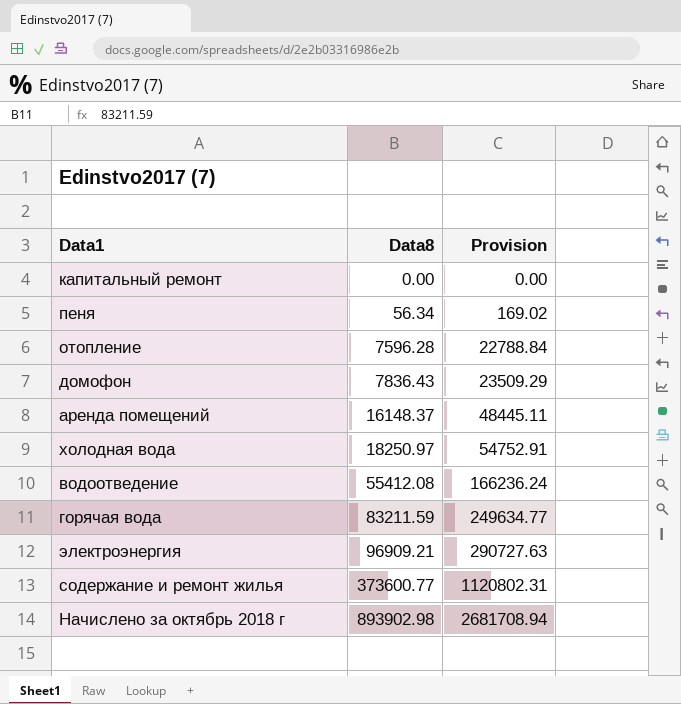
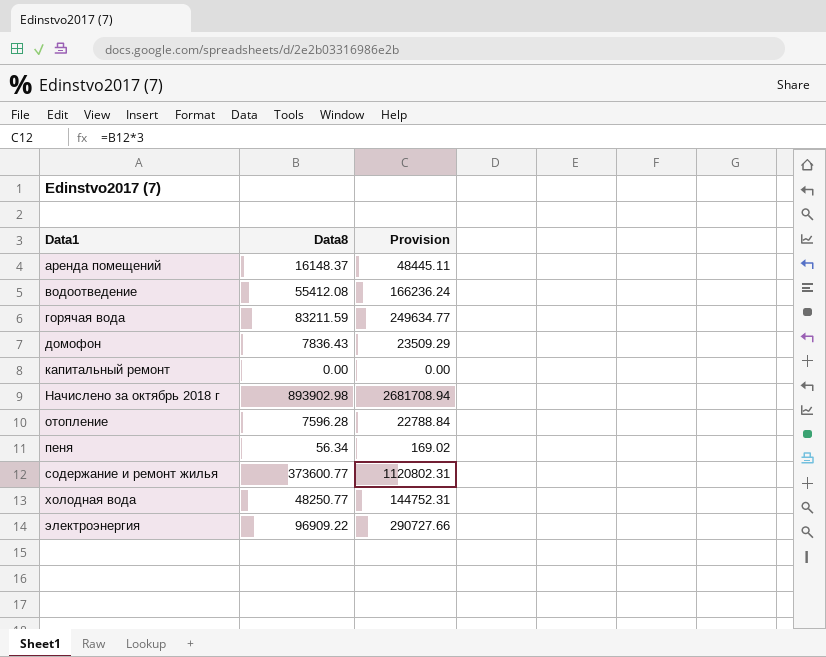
row order: Data8 ascending -> Data1 ascending
холодная вода | Data8: 18250.97 -> 48250.77
холодная вода | Provision: 54752.91 -> 144752.31
электроэнергия | Data8: 96909.21 -> 96909.22
электроэнергия | Provision: 290727.63 -> 290727.66

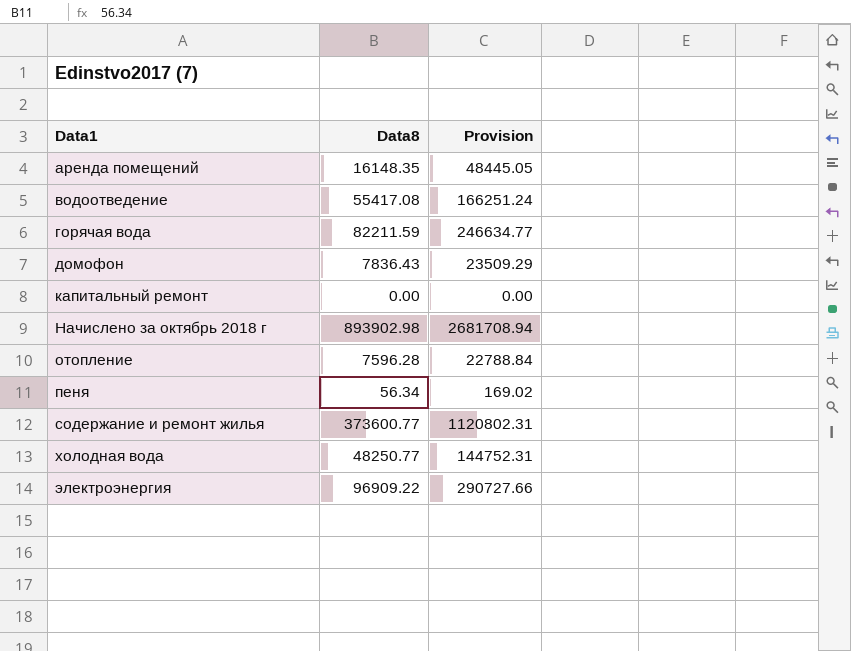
аренда помещений | Data8: 16148.37 -> 16148.35
аренда помещений | Provision: 48445.11 -> 48445.05
водоотведение | Data8: 55412.08 -> 55417.08
водоотведение | Provision: 166236.24 -> 166251.24
горячая вода | Data8: 83211.59 -> 82211.59
горячая вода | Provision: 249634.77 -> 246634.77

